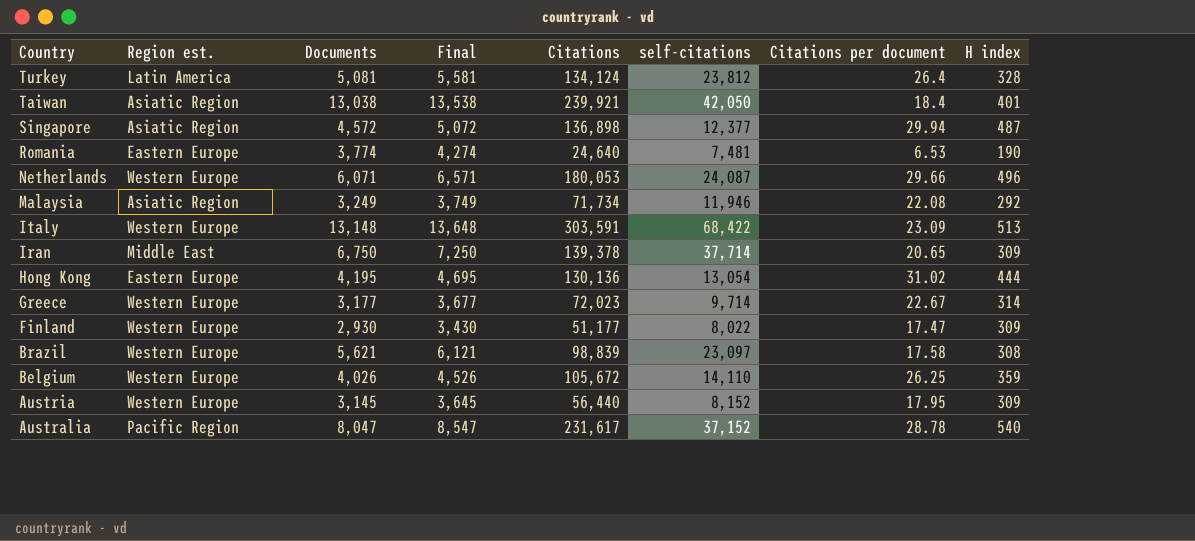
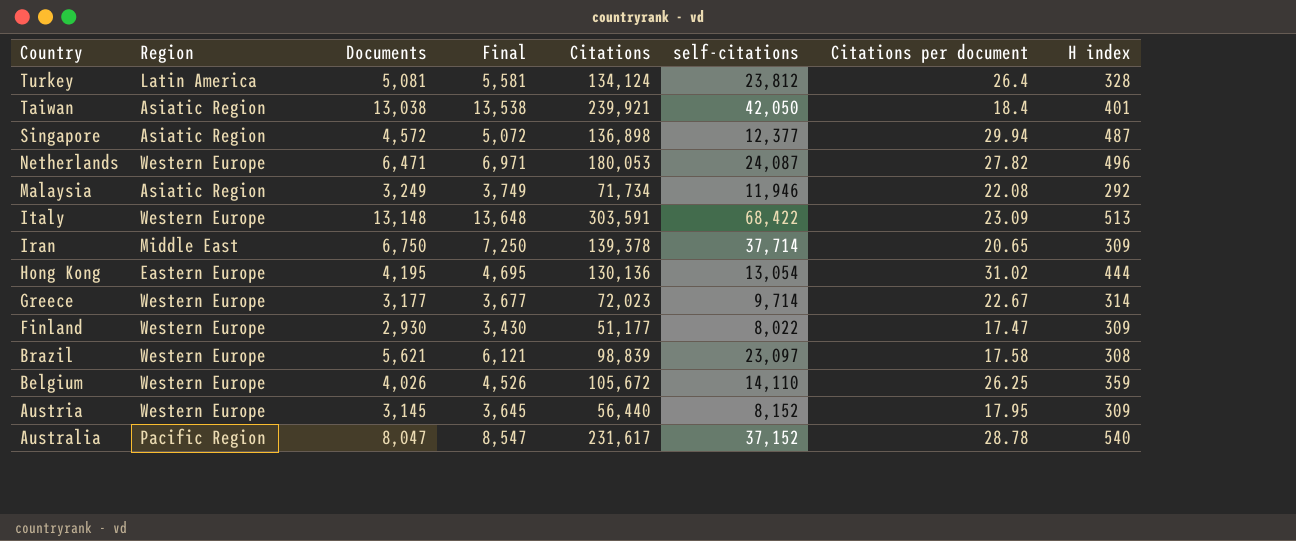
column name: Region est. -> Region
row Romania: Eastern Europe | 3,774 | 4,274 | 24,640 | 7,481 | 6.53 | 190 -> none
Netherlands | Documents: 6,071 -> 6,471
Netherlands | Final: 6,571 -> 6,971
Netherlands | Citations per document: 29.66 -> 27.82

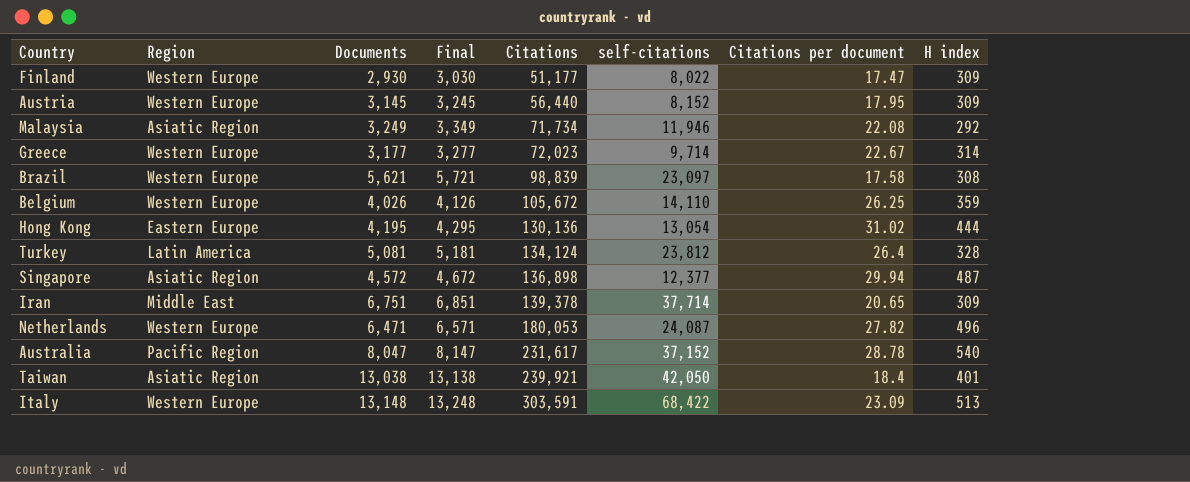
row order: Country descending -> Citations ascending
column Final | formula: [Documents] + 500 -> [Documents] + 100
Iran | Documents: 6,750 -> 6,751

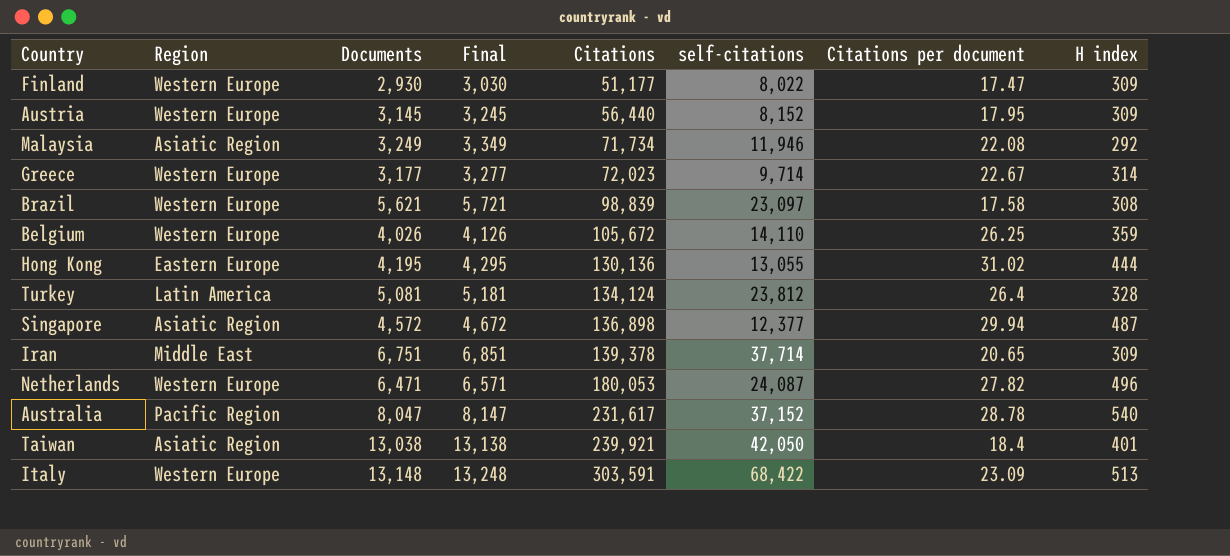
Hong Kong | self-citations: 13,054 -> 13,055

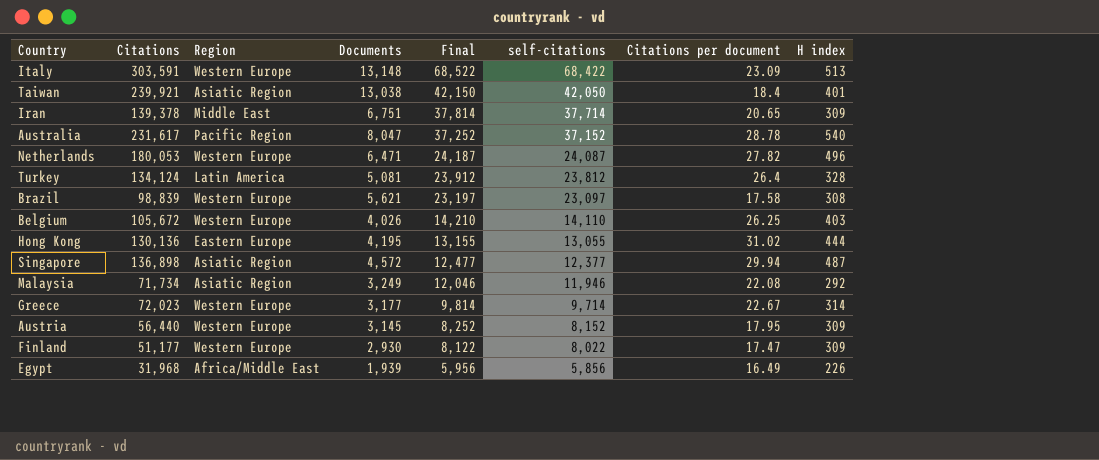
row order: Citations ascending -> Final descending
column Citations | position: 5 -> 2
column Final | formula: [Documents] + 100 -> [self-citations] + 100
Belgium | H index: 359 -> 403
row Egypt: none -> 31,968 | Africa/Middle East | 1,939 | 5,956 | 5,856 | 16.49 | 226

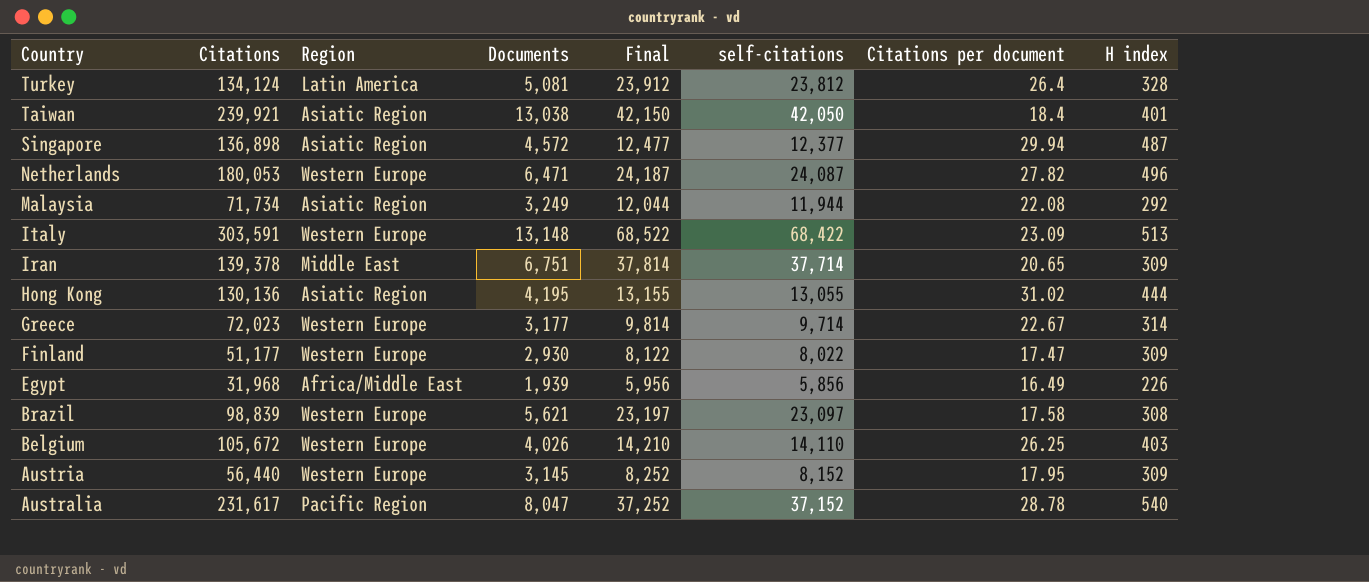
row order: Final descending -> Country descending
Malaysia | Final: 12,046 -> 12,044
Malaysia | self-citations: 11,946 -> 11,944
Hong Kong | Region: Eastern Europe -> Asiatic Region

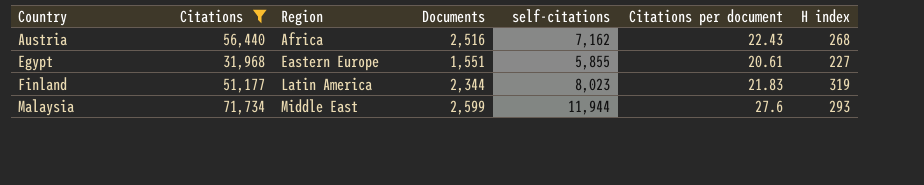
filter: none -> Citations <= 71,734
row order: Country descending -> Country ascending
column Final | formula: [self-citations] + 100 -> none
Austria | Region: Western Europe -> Africa
Austria | Documents: 3,145 -> 2,516
Austria | self-citations: 8,152 -> 7,162
Austria | Citations per document: 17.95 -> 22.43
Austria | H index: 309 -> 268
Egypt | Region: Africa/Middle East -> Eastern Europe
Egypt | Documents: 1,939 -> 1,551
Egypt | self-citations: 5,856 -> 5,855
Egypt | Citations per document: 16.49 -> 20.61
Egypt | H index: 226 -> 227
Finland | Region: Western Europe -> Latin America
Finland | Documents: 2,930 -> 2,344
Finland | self-citations: 8,022 -> 8,023
Finland | Citations per document: 17.47 -> 21.83
Finland | H index: 309 -> 319
Malaysia | Region: Asiatic Region -> Middle East
Malaysia | Documents: 3,249 -> 2,599
Malaysia | Citations per document: 22.08 -> 27.6
Malaysia | H index: 292 -> 293

